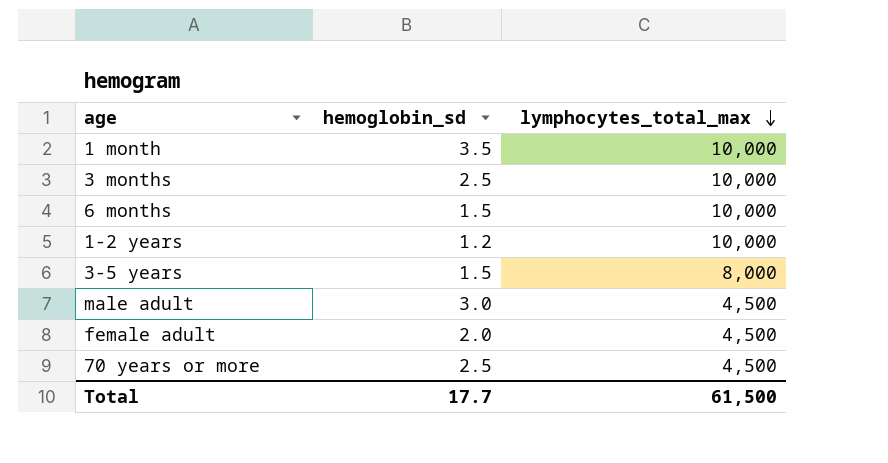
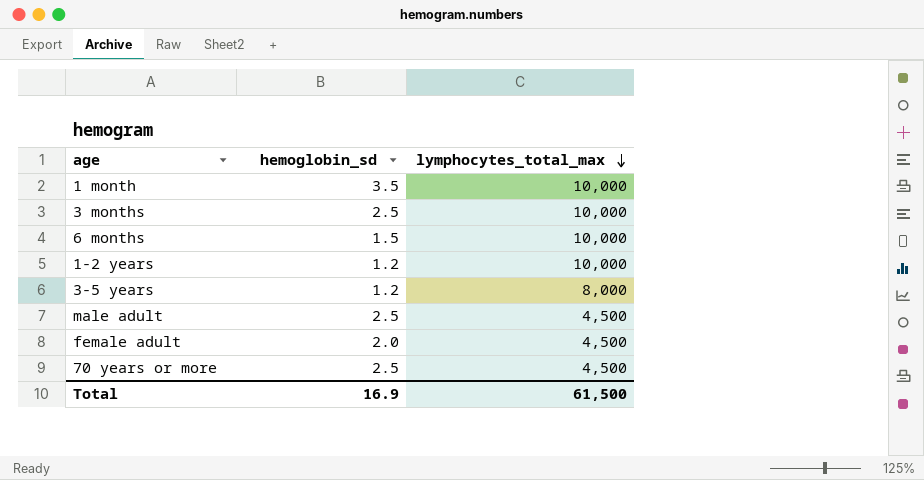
3-5 years | hemoglobin_sd: 1.5 -> 1.2
male adult | hemoglobin_sd: 3.0 -> 2.5
Total | hemoglobin_sd: 17.7 -> 16.9

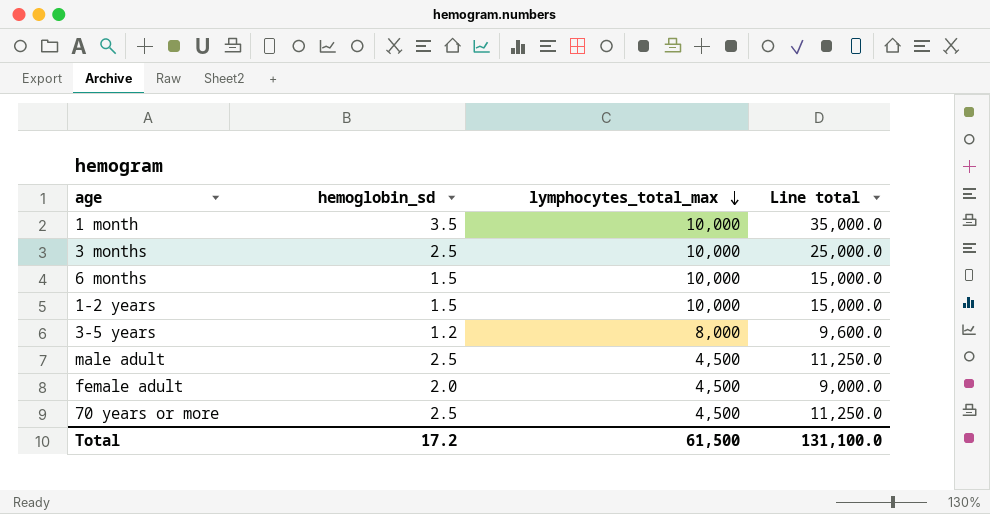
column Line total | formula: none -> [hemoglobin_sd] * [lymphocytes_total_max]
1-2 years | hemoglobin_sd: 1.2 -> 1.5
Total | hemoglobin_sd: 16.9 -> 17.2

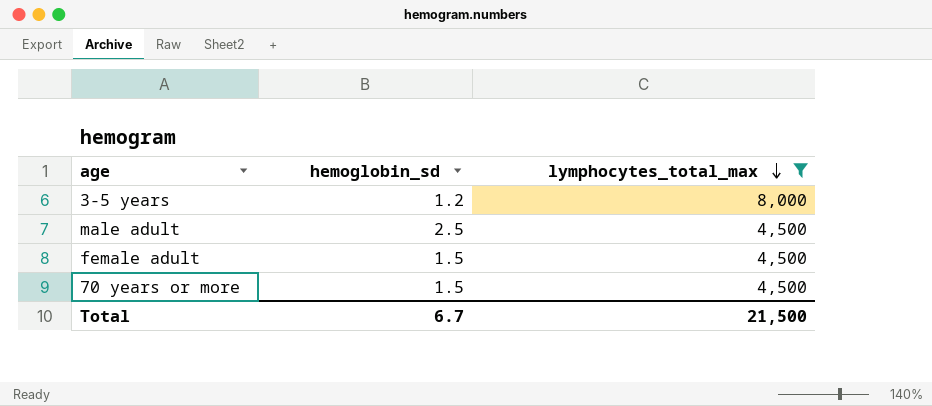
filter: none -> lymphocytes_total_max != 10,000
column Line total | formula: [hemoglobin_sd] * [lymphocytes_total_max] -> none
female adult | hemoglobin_sd: 2.0 -> 1.5
70 years or more | hemoglobin_sd: 2.5 -> 1.5
Total | hemoglobin_sd: 17.2 -> 6.7
Total | lymphocytes_total_max: 61,500 -> 21,500

